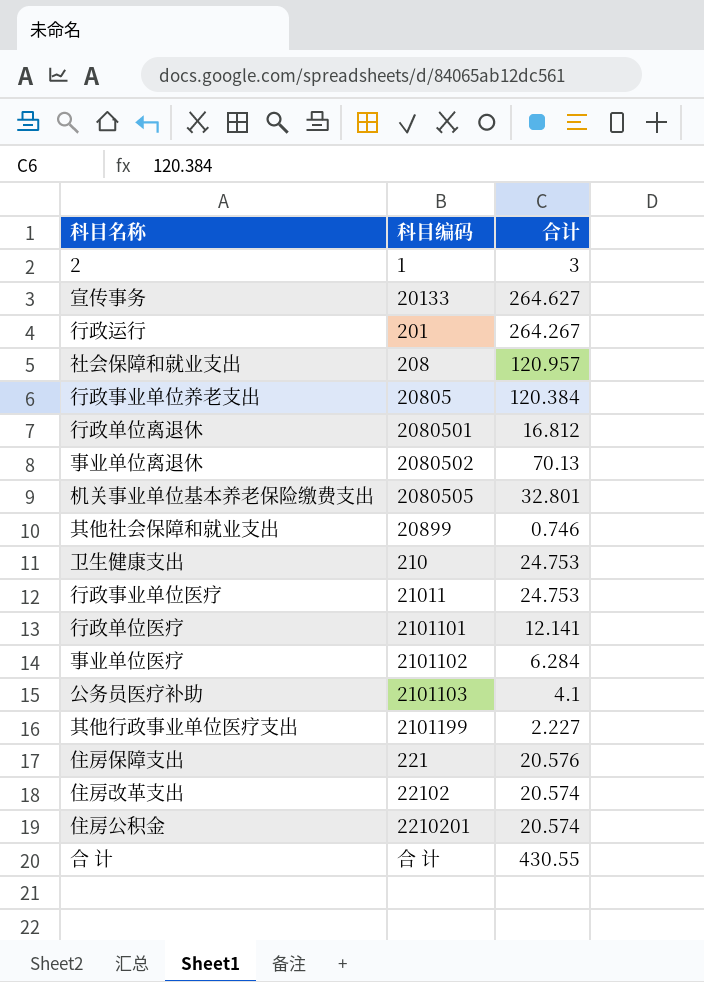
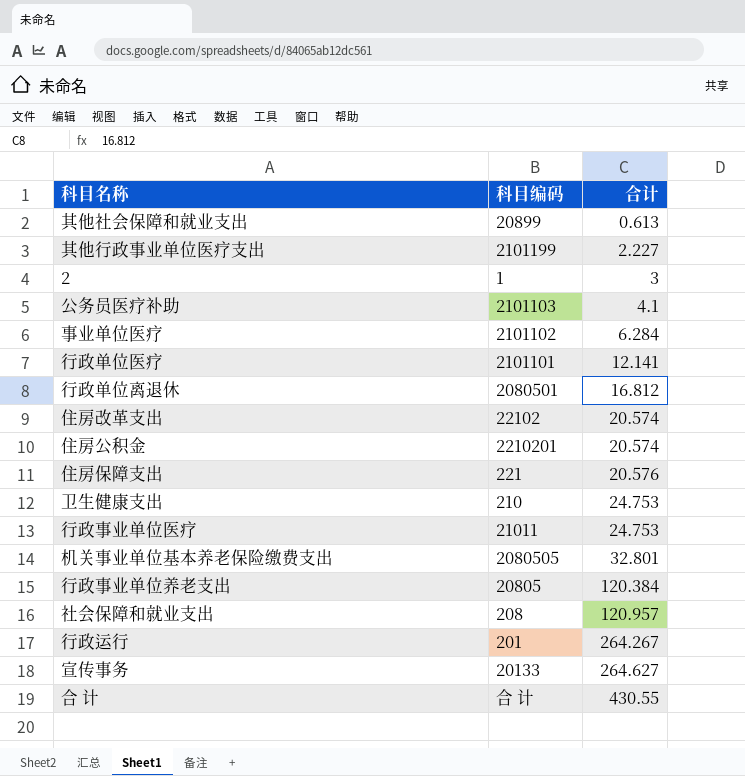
row order: none -> 合计 ascending
row 事业单位离退休: 2080502 | 70.13 -> none
其他社会保障和就业支出 | 合计: 0.746 -> 0.613

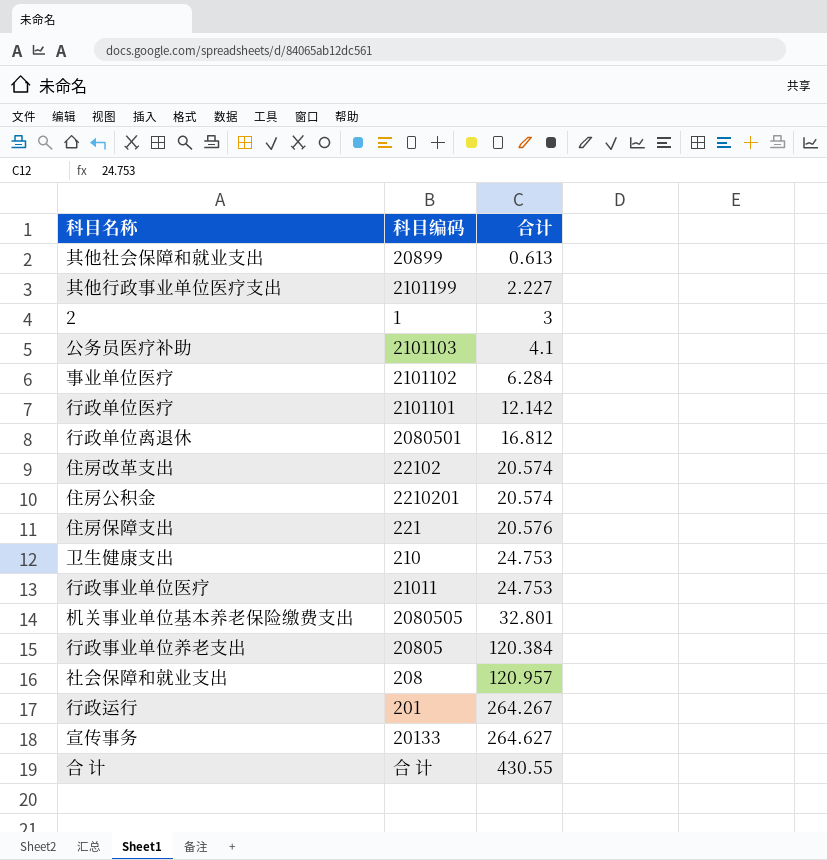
行政单位医疗 | 合计: 12.141 -> 12.142

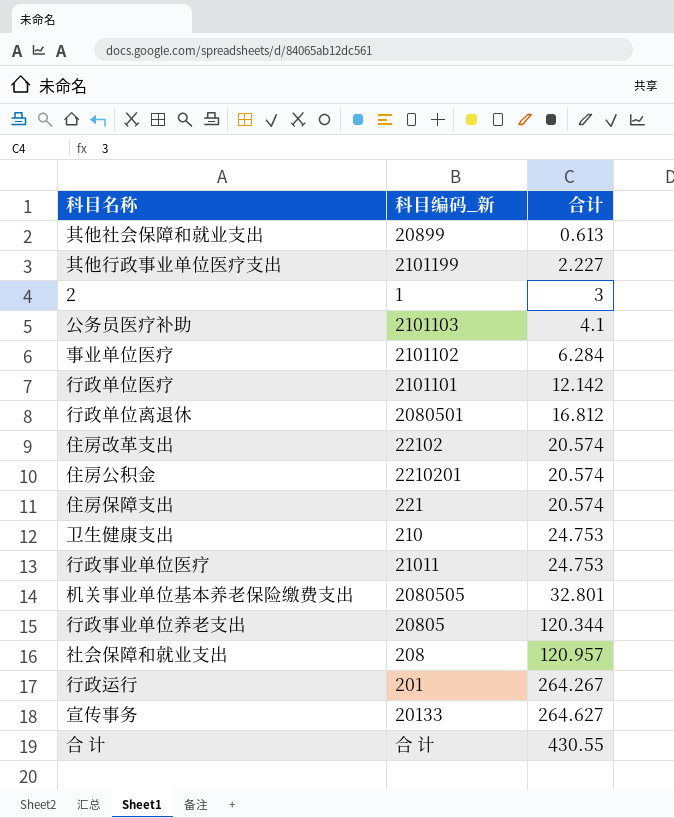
column name: 科目编码 -> 科目编码_新
住房保障支出 | 合计: 20.576 -> 20.574
行政事业单位养老支出 | 合计: 120.384 -> 120.344

